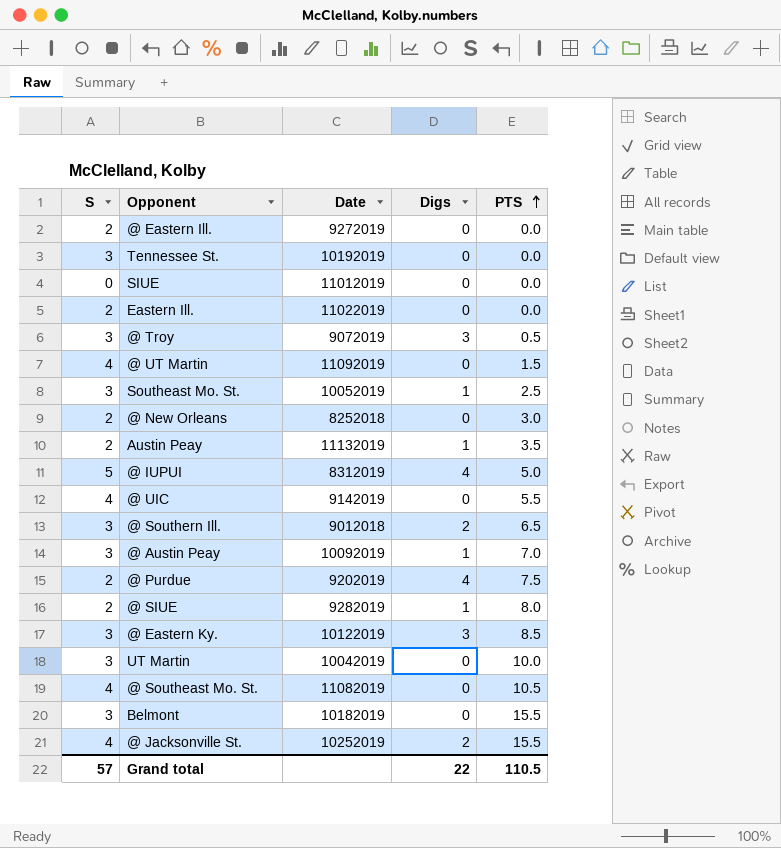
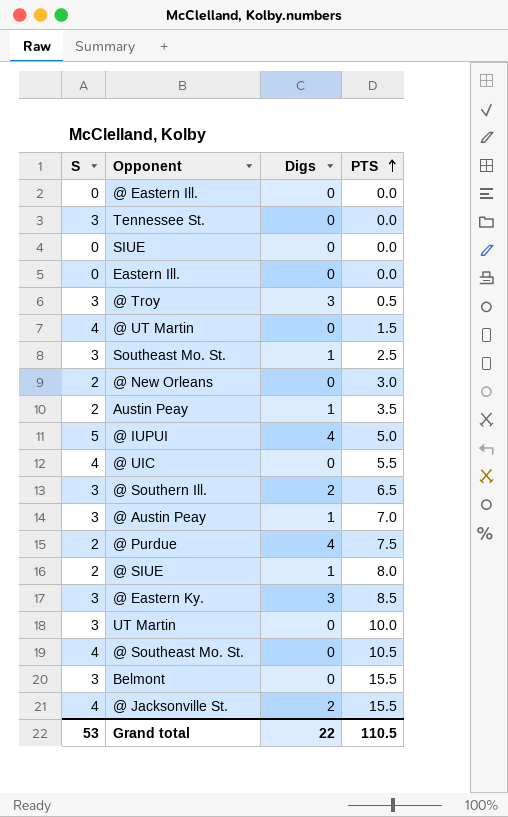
column Date | position: 3 -> none
@ Eastern Ill. | S: 2 -> 0
Eastern Ill. | S: 2 -> 0
Grand total | S: 57 -> 53

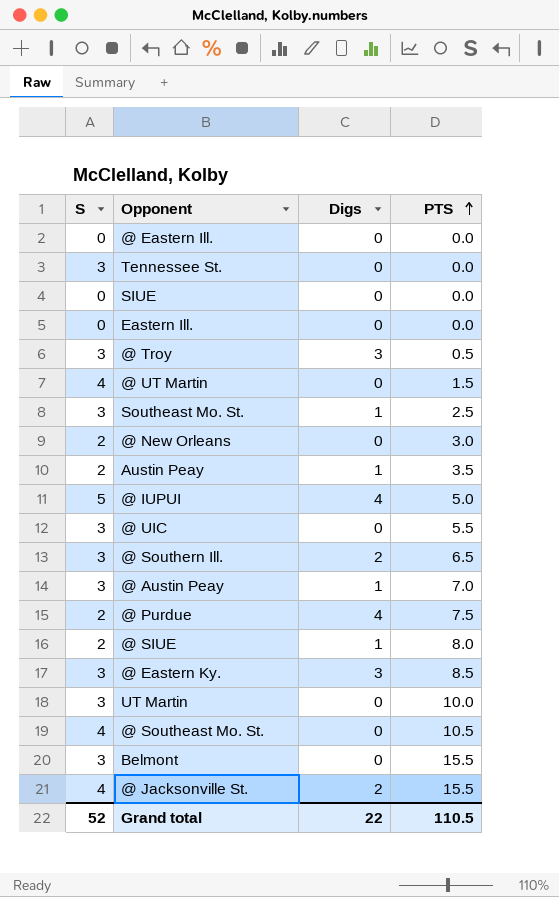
@ UIC | S: 4 -> 3
Grand total | S: 53 -> 52

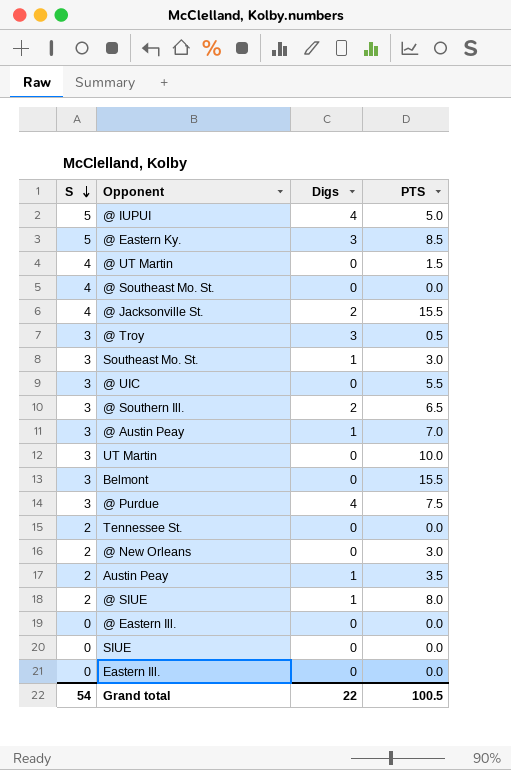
row order: PTS ascending -> S descending
@ Eastern Ky. | S: 3 -> 5
@ Southeast Mo. St. | PTS: 10.5 -> 0.0
Southeast Mo. St. | PTS: 2.5 -> 3.0
@ Purdue | S: 2 -> 3
Tennessee St. | S: 3 -> 2
Grand total | S: 52 -> 54
Grand total | PTS: 110.5 -> 100.5

